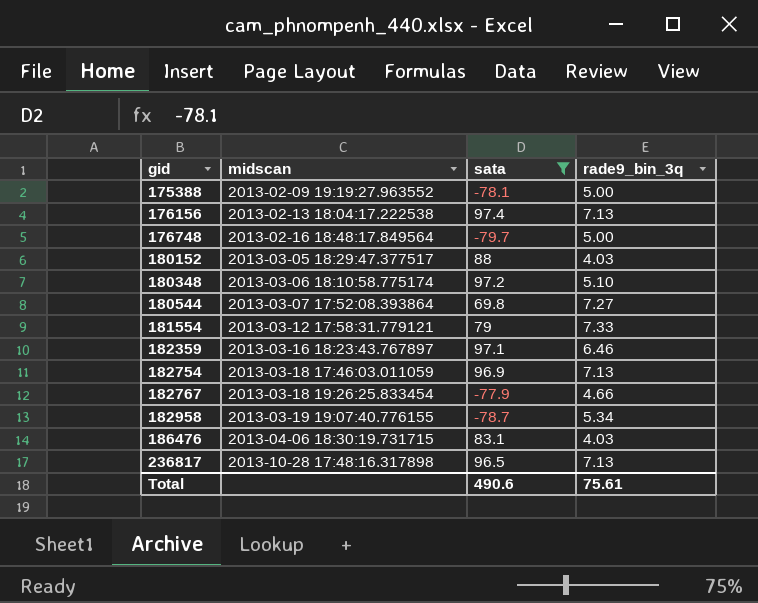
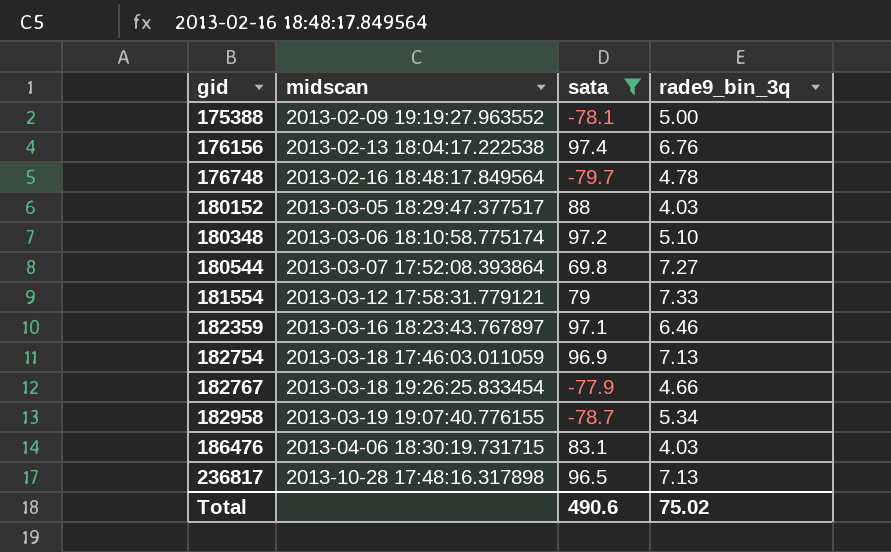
176156 | rade9_bin_3q: 7.13 -> 6.76
176748 | rade9_bin_3q: 5.00 -> 4.78
Total | rade9_bin_3q: 75.61 -> 75.02

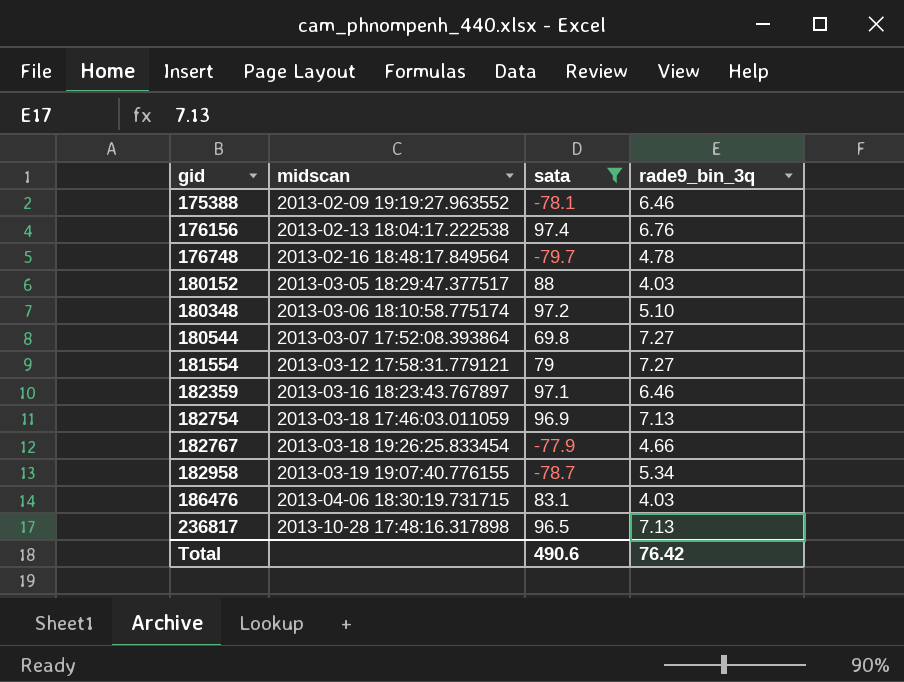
175388 | rade9_bin_3q: 5.00 -> 6.46
181554 | rade9_bin_3q: 7.33 -> 7.27
Total | rade9_bin_3q: 75.02 -> 76.42

